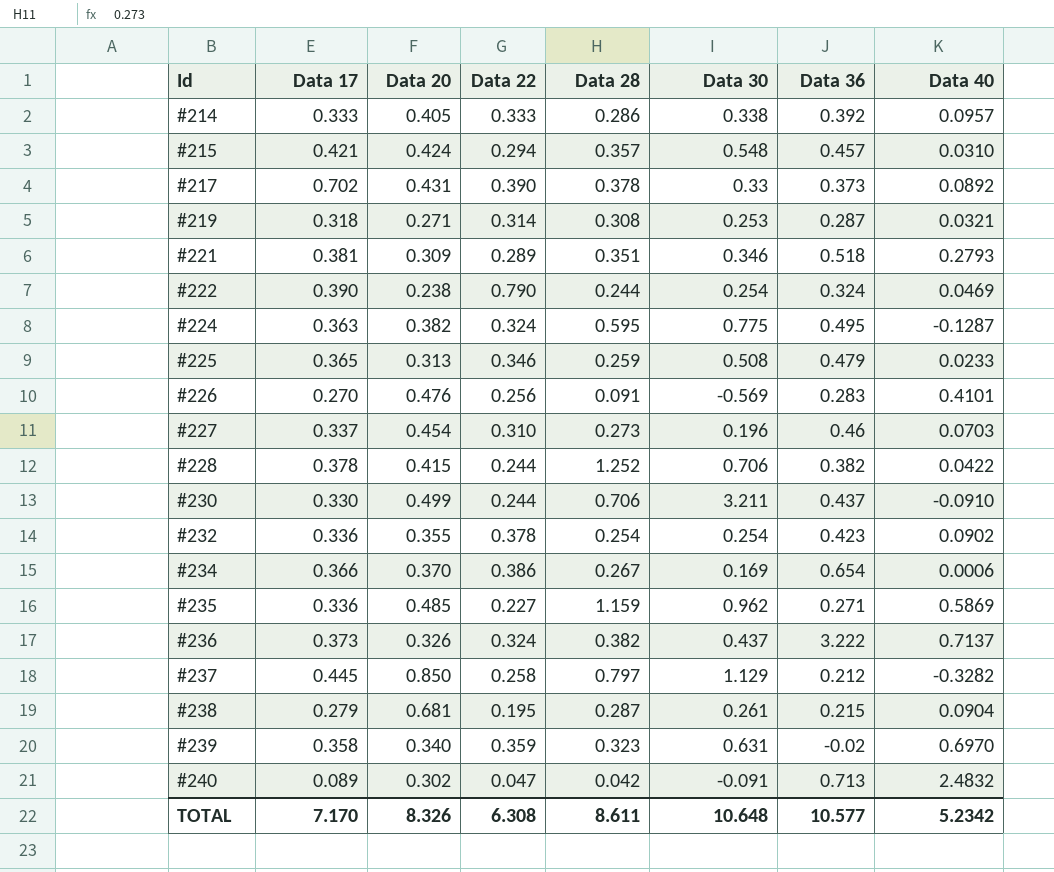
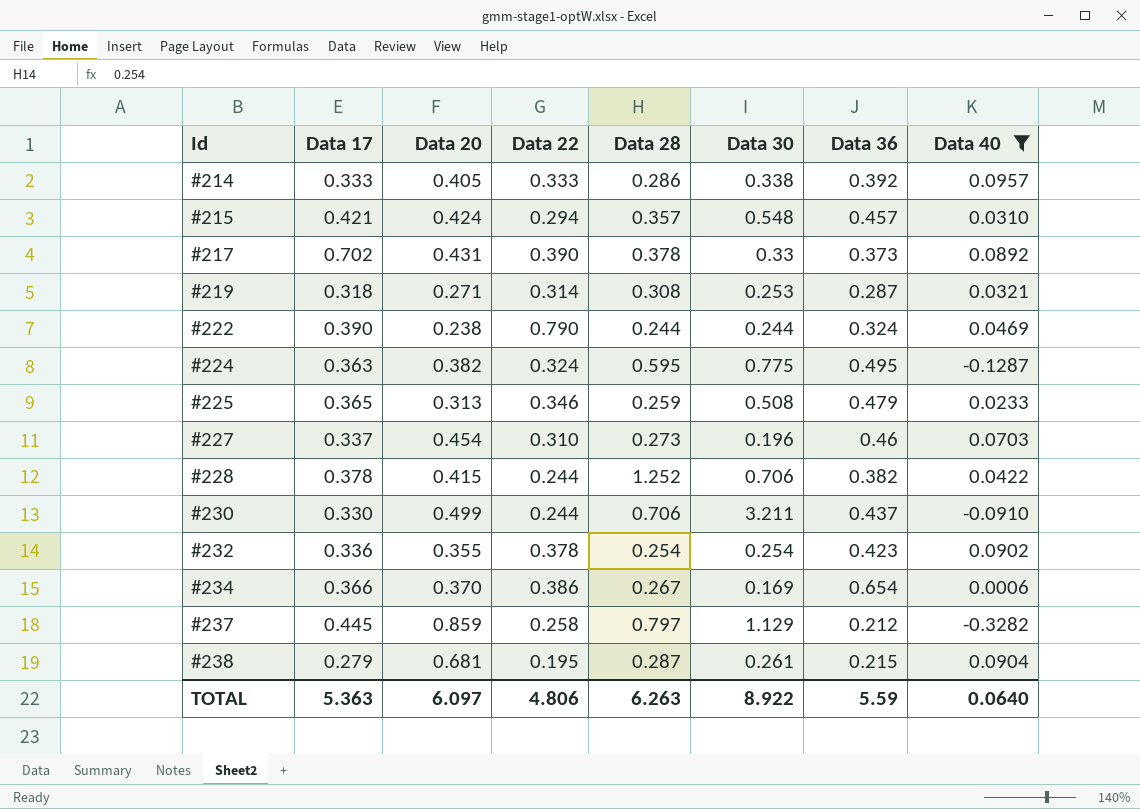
filter: none -> Data 40 <= 0.0957
#222 | Data 30: 0.254 -> 0.244
#237 | Data 20: 0.850 -> 0.859
TOTAL | Data 17: 7.170 -> 5.363
TOTAL | Data 20: 8.326 -> 6.097
TOTAL | Data 22: 6.308 -> 4.806
TOTAL | Data 28: 8.611 -> 6.263
TOTAL | Data 30: 10.648 -> 8.922
TOTAL | Data 36: 10.577 -> 5.59
TOTAL | Data 40: 5.2342 -> 0.0640

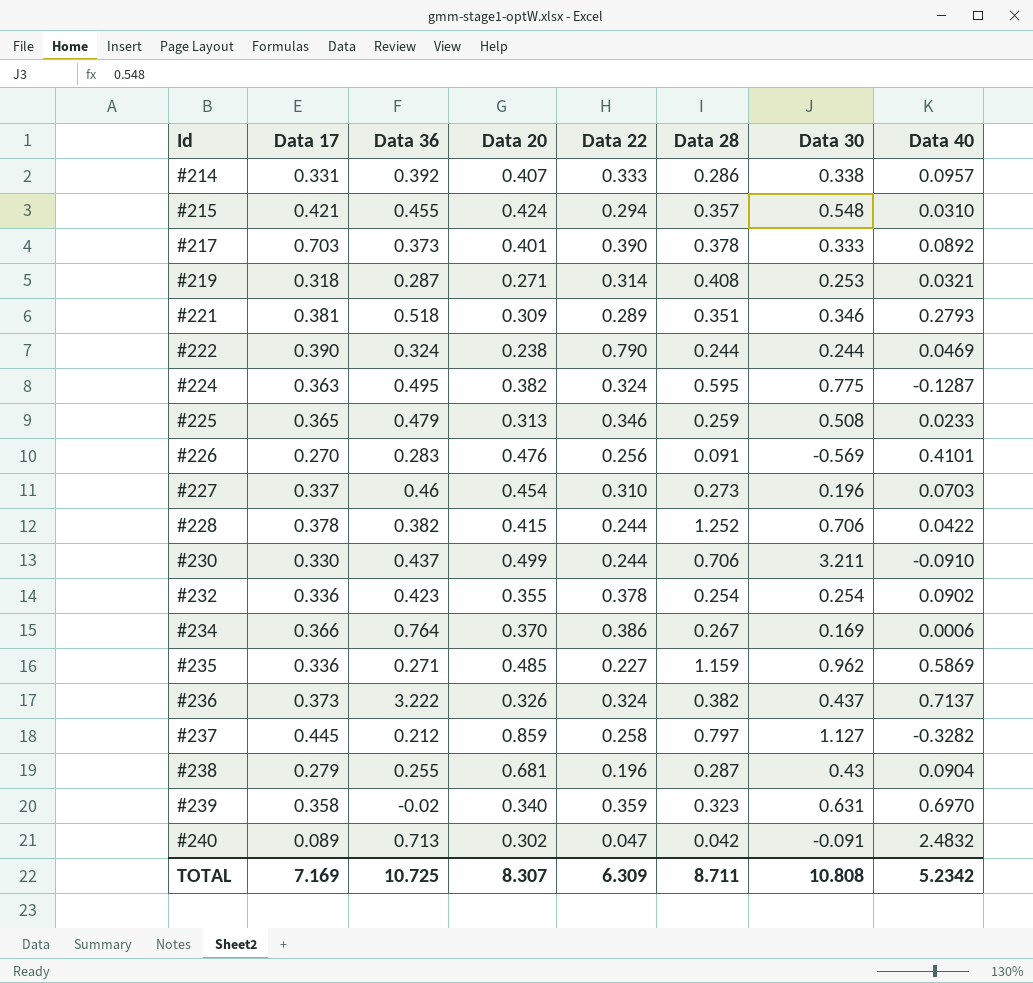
filter: Data 40 <= 0.0957 -> none
column Data 36 | position: 7 -> 3
#214 | Data 17: 0.333 -> 0.331
#214 | Data 20: 0.405 -> 0.407
#215 | Data 36: 0.457 -> 0.455
#217 | Data 17: 0.702 -> 0.703
#217 | Data 20: 0.431 -> 0.401
#217 | Data 30: 0.33 -> 0.333
#219 | Data 28: 0.308 -> 0.408
#234 | Data 36: 0.654 -> 0.764
#237 | Data 30: 1.129 -> 1.127
#238 | Data 36: 0.215 -> 0.255
#238 | Data 22: 0.195 -> 0.196
#238 | Data 30: 0.261 -> 0.43
TOTAL | Data 17: 5.363 -> 7.169
TOTAL | Data 36: 5.59 -> 10.725
TOTAL | Data 20: 6.097 -> 8.307
TOTAL | Data 22: 4.806 -> 6.309
TOTAL | Data 28: 6.263 -> 8.711
TOTAL | Data 30: 8.922 -> 10.808
TOTAL | Data 40: 0.0640 -> 5.2342

